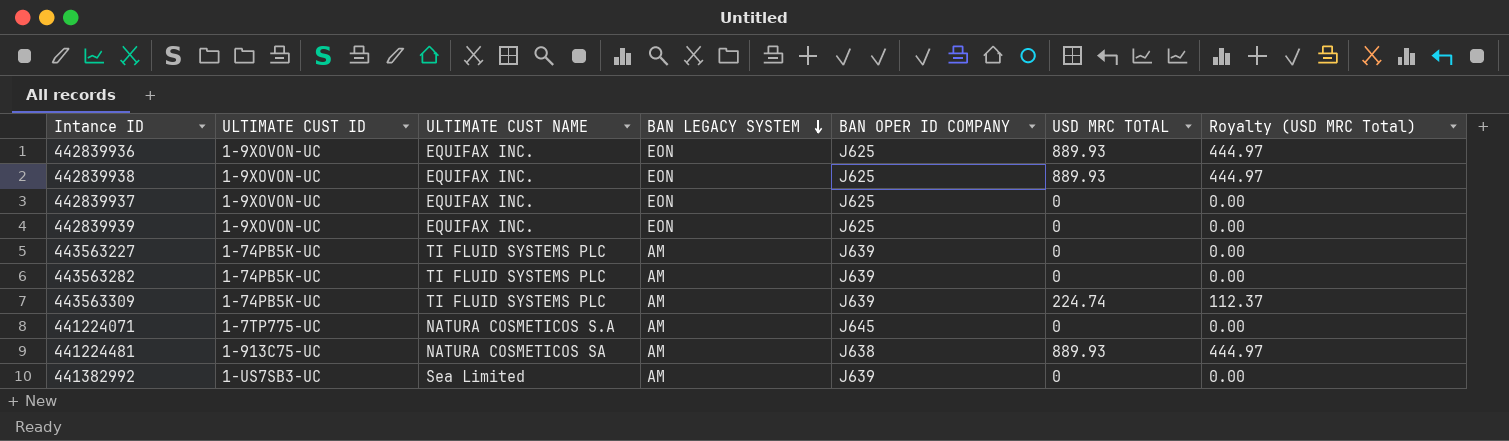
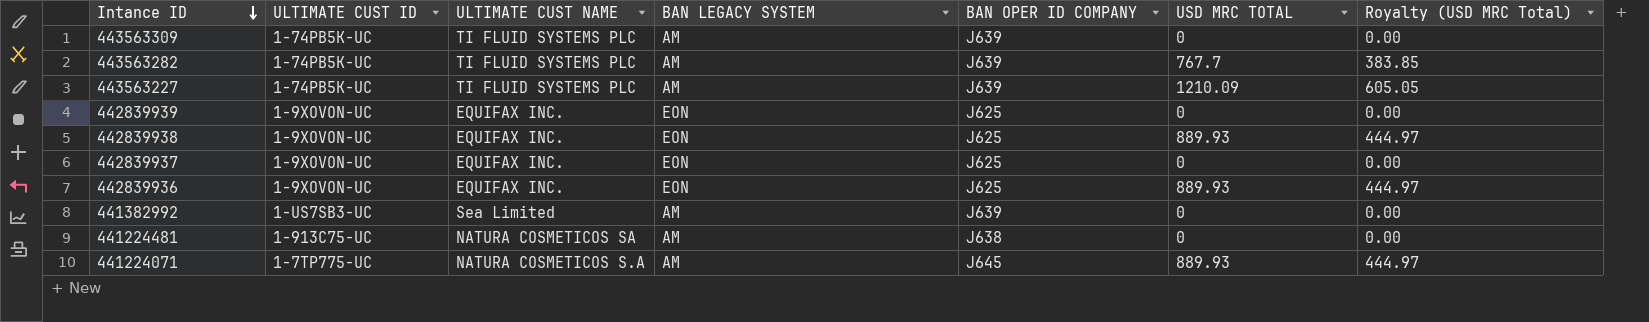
row order: BAN LEGACY SYSTEM descending -> Intance ID descending
443563309 | USD MRC TOTAL: 224.74 -> 0
443563309 | Royalty (USD MRC Total): 112.37 -> 0.00
443563282 | USD MRC TOTAL: 0 -> 767.7
443563282 | Royalty (USD MRC Total): 0.00 -> 383.85
443563227 | USD MRC TOTAL: 0 -> 1210.09
443563227 | Royalty (USD MRC Total): 0.00 -> 605.05
441224481 | USD MRC TOTAL: 889.93 -> 0
441224481 | Royalty (USD MRC Total): 444.97 -> 0.00
441224071 | USD MRC TOTAL: 0 -> 889.93
441224071 | Royalty (USD MRC Total): 0.00 -> 444.97

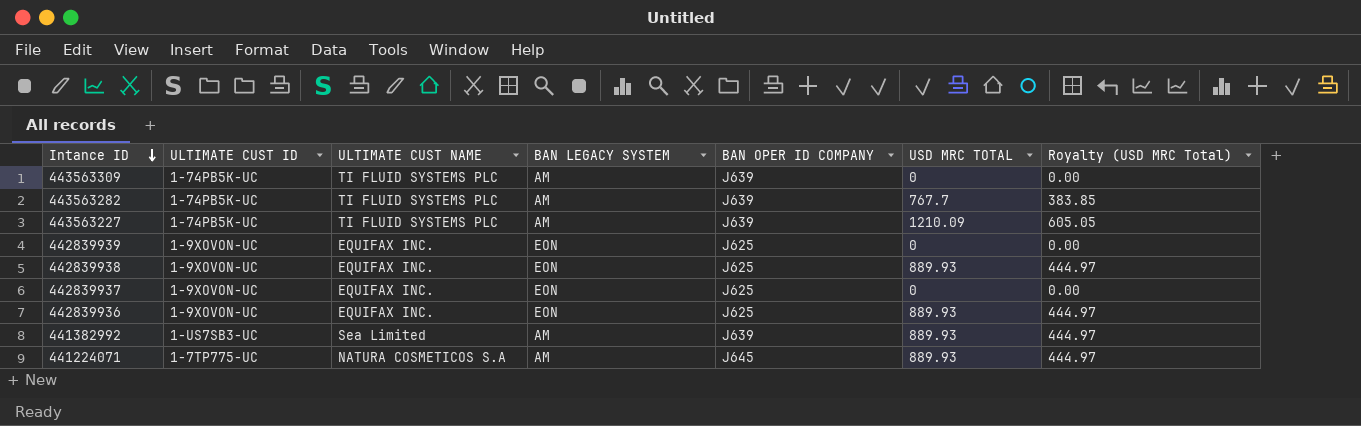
row 441224481: 1-913C75-UC | NATURA COSMETICOS SA | AM | J638 | 0 | 0.00 -> none
441382992 | USD MRC TOTAL: 0 -> 889.93
441382992 | Royalty (USD MRC Total): 0.00 -> 444.97

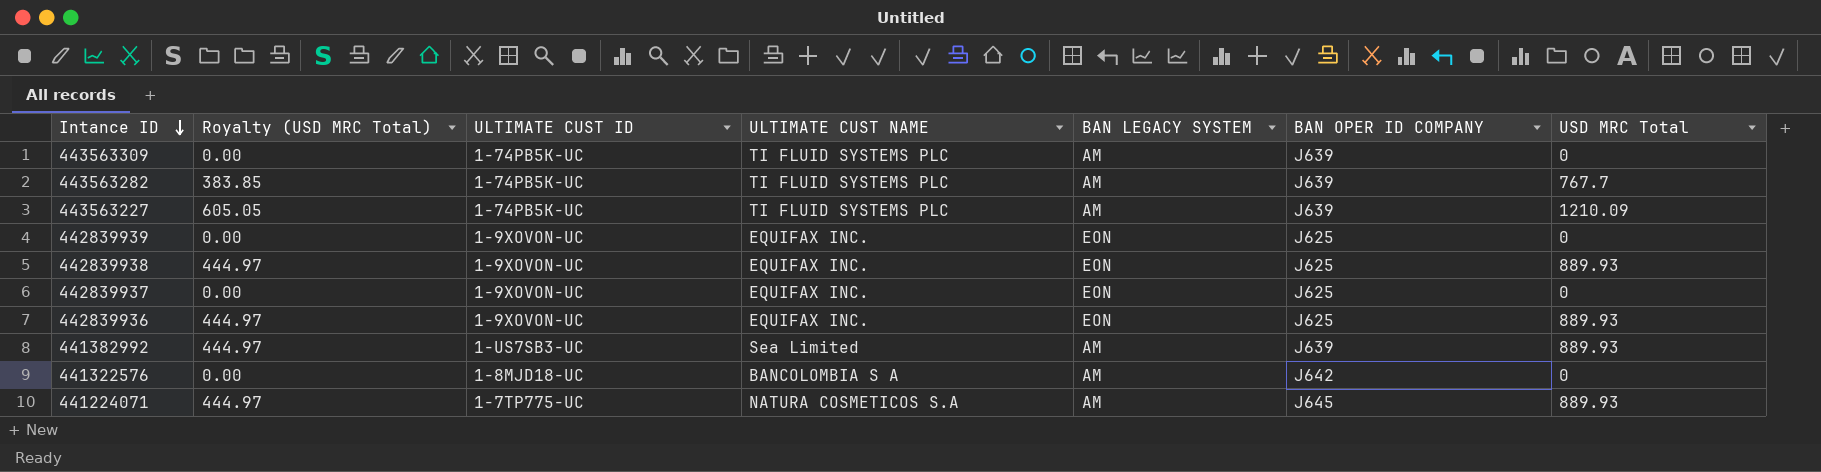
column Royalty (USD MRC Total) | position: 7 -> 2
column name: USD MRC TOTAL -> USD MRC Total
row 441322576: none -> 0.00 | 1-8MJD18-UC | BANCOLOMBIA S A | AM | J642 | 0

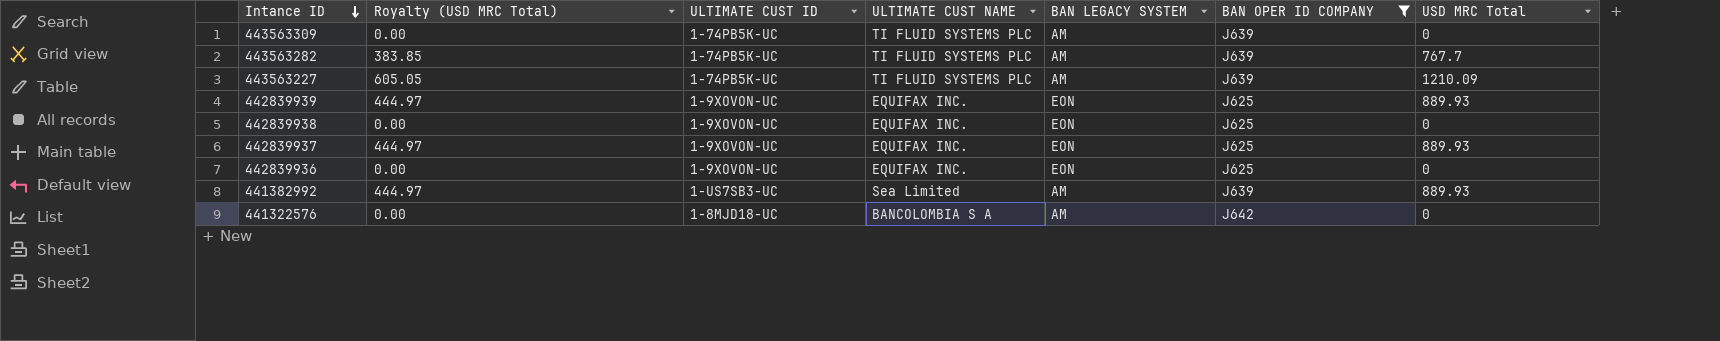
filter: none -> BAN OPER ID COMPANY != J645
442839939 | Royalty (USD MRC Total): 0.00 -> 444.97
442839939 | USD MRC Total: 0 -> 889.93
442839938 | Royalty (USD MRC Total): 444.97 -> 0.00
442839938 | USD MRC Total: 889.93 -> 0
442839937 | Royalty (USD MRC Total): 0.00 -> 444.97
442839937 | USD MRC Total: 0 -> 889.93
442839936 | Royalty (USD MRC Total): 444.97 -> 0.00
442839936 | USD MRC Total: 889.93 -> 0

